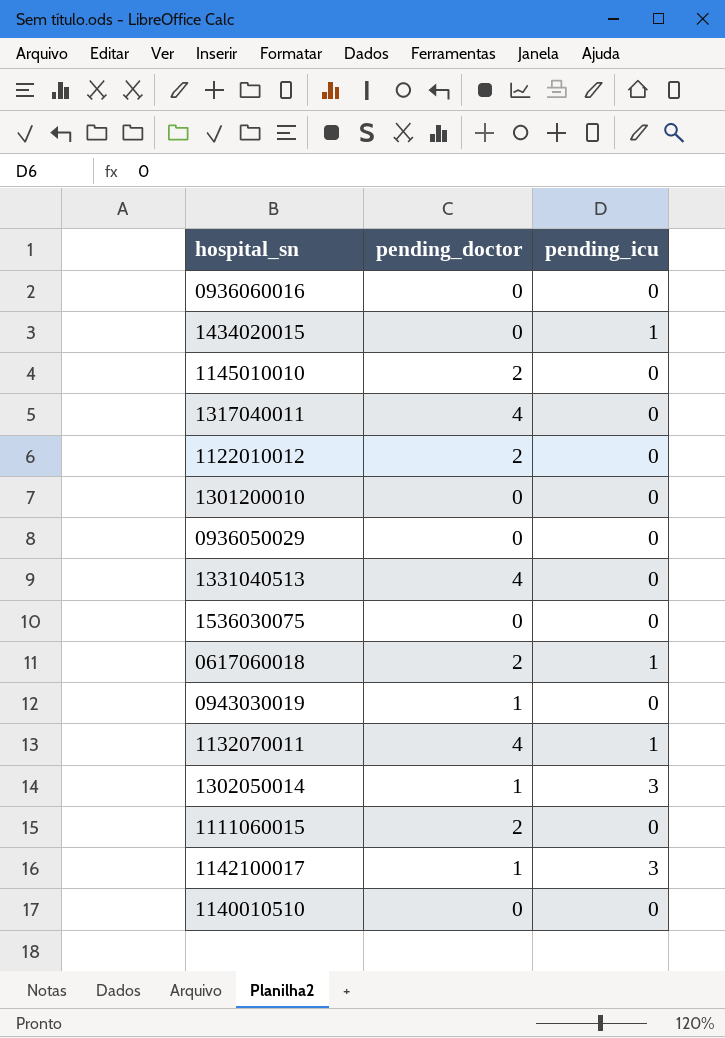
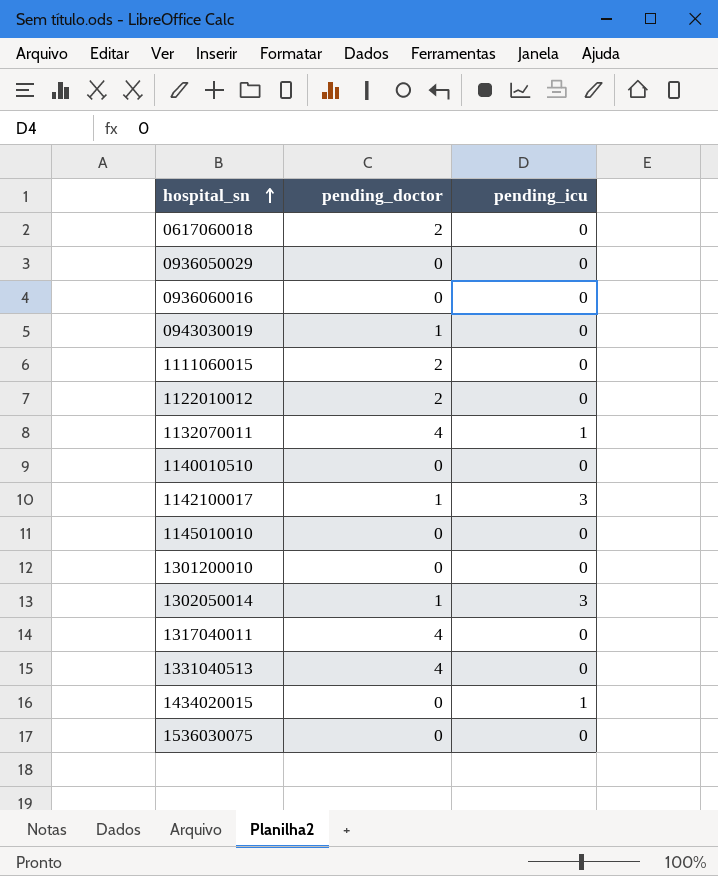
row order: none -> hospital_sn ascending
0617060018 | pending_icu: 1 -> 0
1145010010 | pending_doctor: 2 -> 0

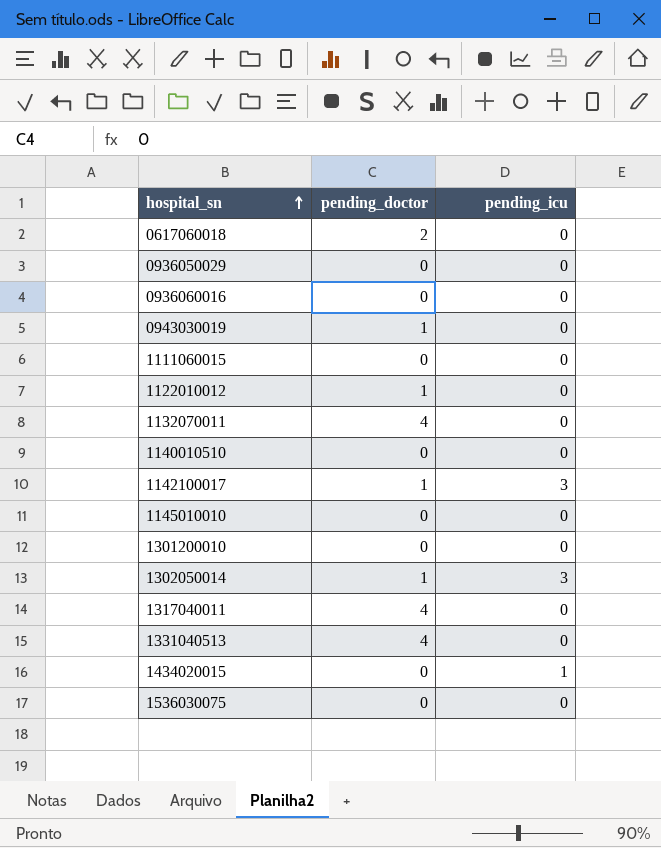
1111060015 | pending_doctor: 2 -> 0
1122010012 | pending_doctor: 2 -> 1
1132070011 | pending_icu: 1 -> 0

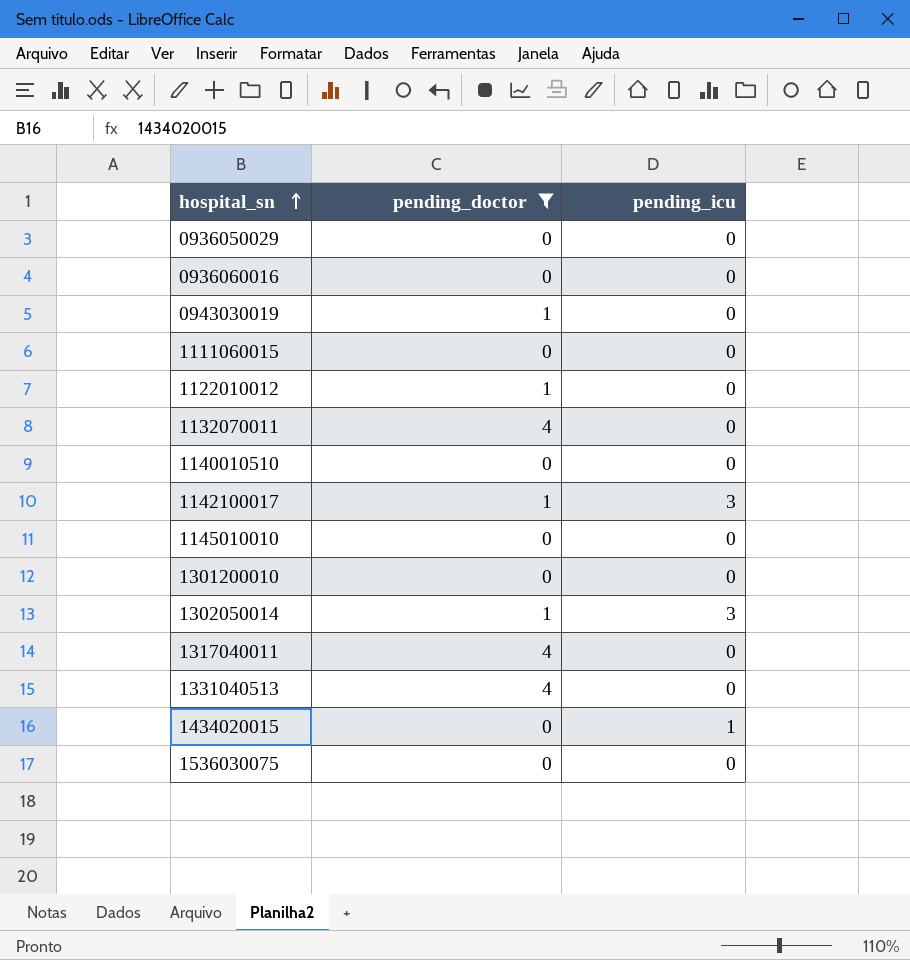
filter: none -> pending_doctor != 2

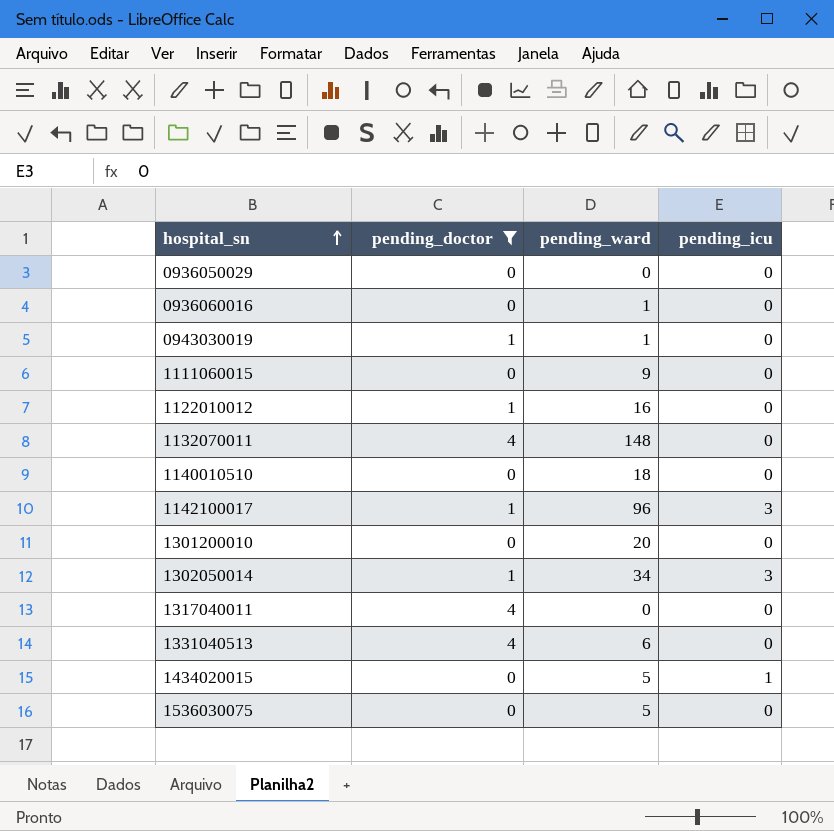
column pending_ward | position: none -> 3
row 1145010010: 0 | 0 -> none

